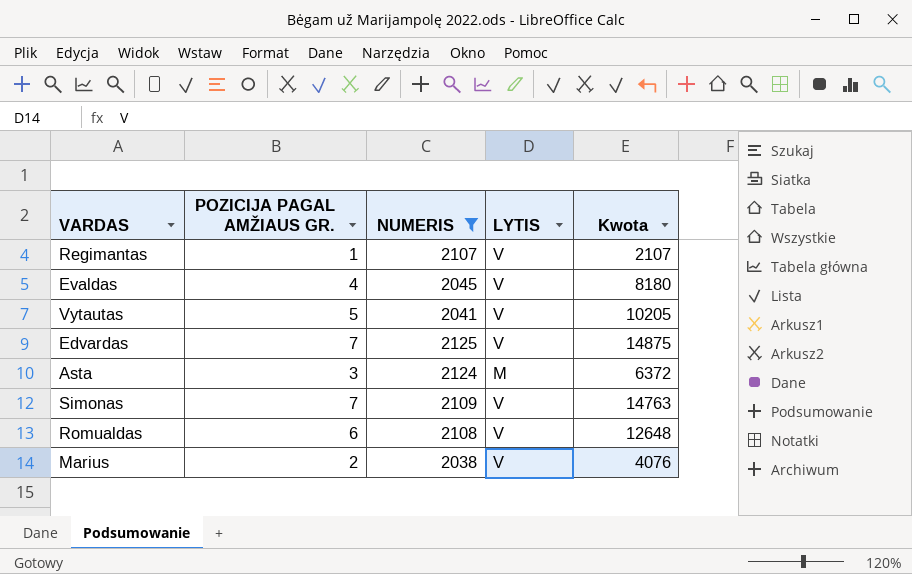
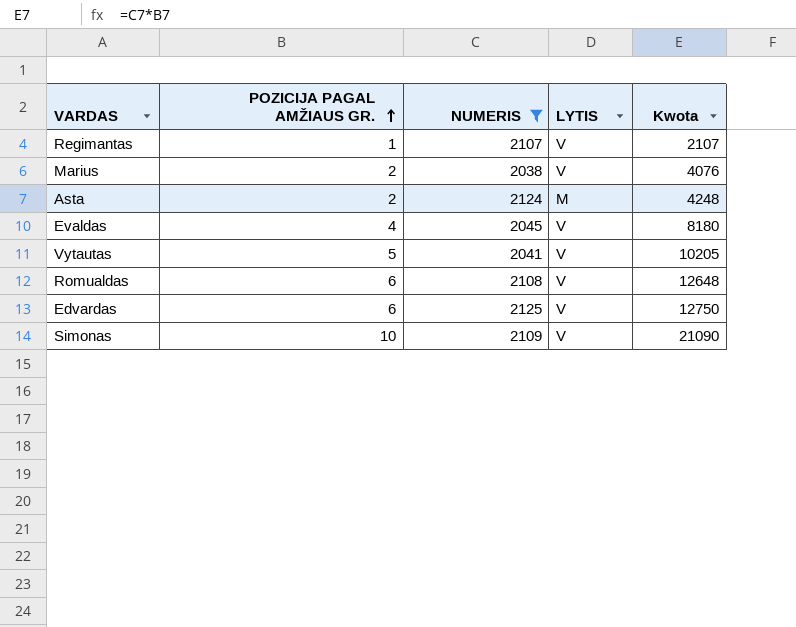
row order: none -> POZICIJA PAGAL AMŽIAUS GR. ascending
Asta | POZICIJA PAGAL AMŽIAUS GR.: 3 -> 2
Asta | Kwota: 6372 -> 4248
Edvardas | POZICIJA PAGAL AMŽIAUS GR.: 7 -> 6
Edvardas | Kwota: 14875 -> 12750
Simonas | POZICIJA PAGAL AMŽIAUS GR.: 7 -> 10
Simonas | Kwota: 14763 -> 21090

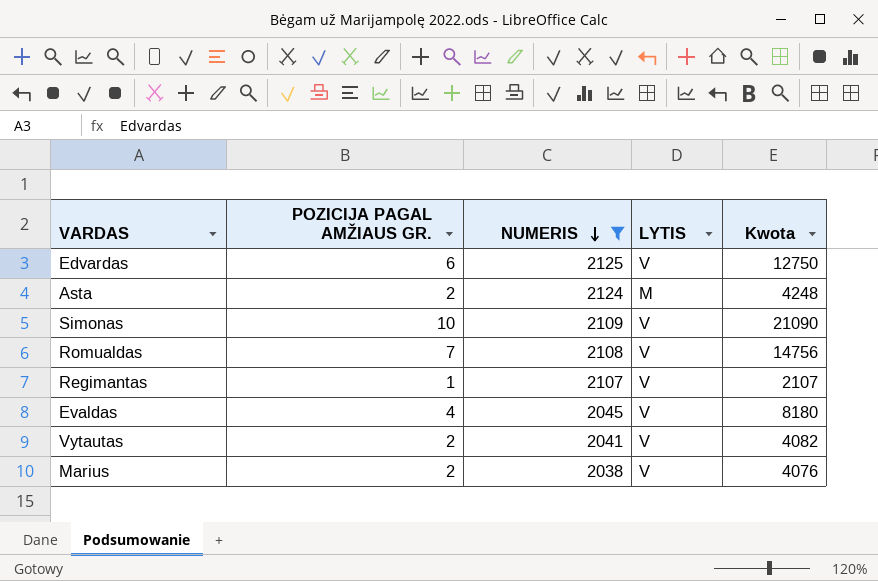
row order: POZICIJA PAGAL AMŽIAUS GR. ascending -> NUMERIS descending
Romualdas | POZICIJA PAGAL AMŽIAUS GR.: 6 -> 7
Romualdas | Kwota: 12648 -> 14756
Vytautas | POZICIJA PAGAL AMŽIAUS GR.: 5 -> 2
Vytautas | Kwota: 10205 -> 4082

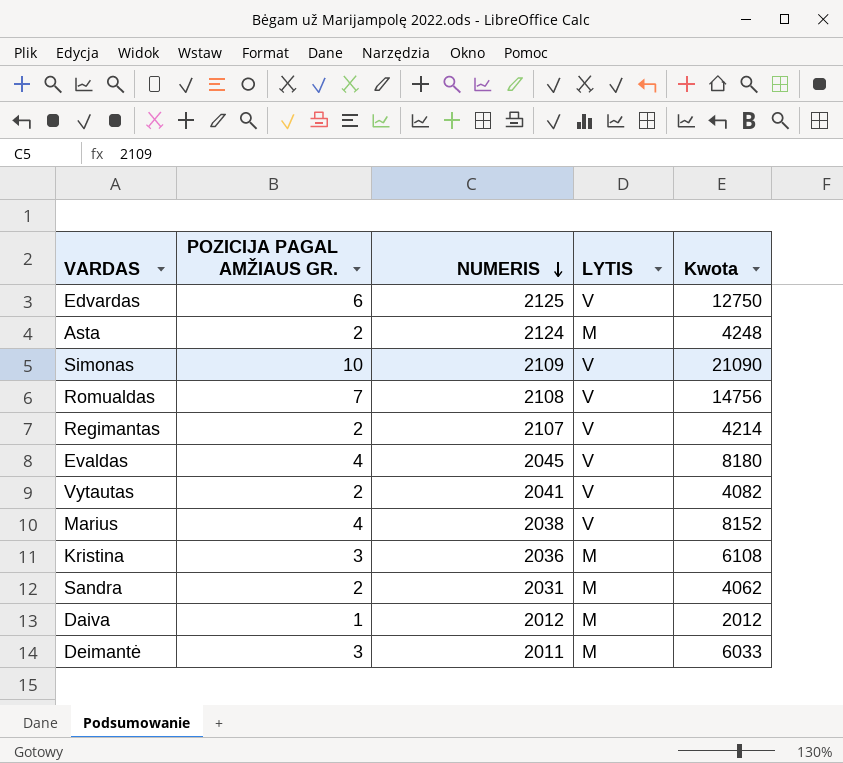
filter: NUMERIS >= 2038 -> none
Regimantas | POZICIJA PAGAL AMŽIAUS GR.: 1 -> 2
Regimantas | Kwota: 2107 -> 4214
Marius | POZICIJA PAGAL AMŽIAUS GR.: 2 -> 4
Marius | Kwota: 4076 -> 8152

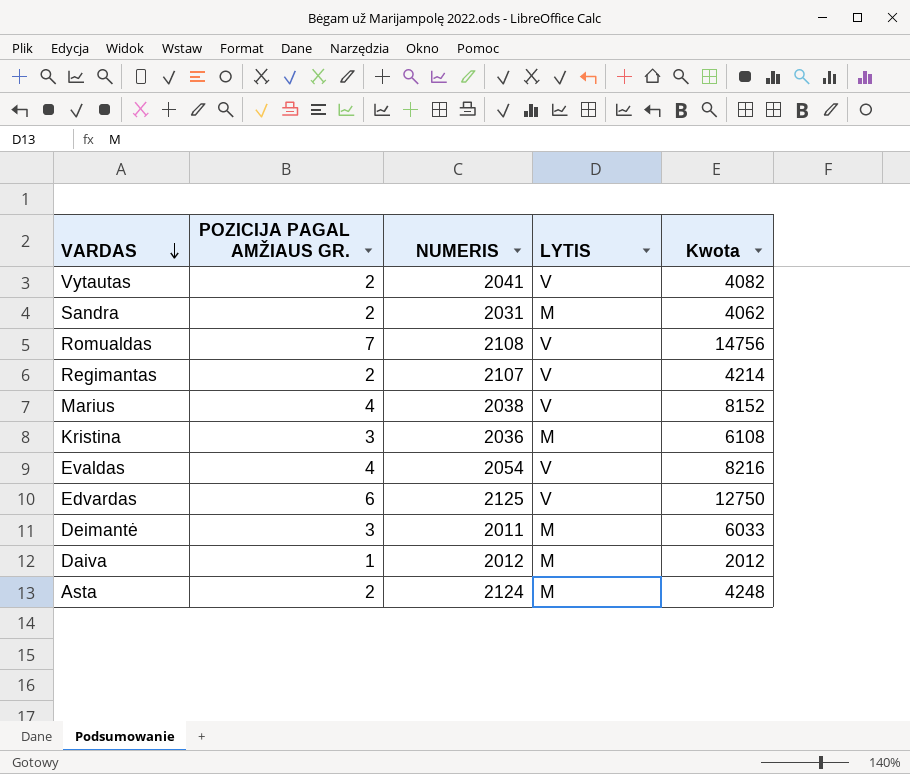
row order: NUMERIS descending -> VARDAS descending
row Simonas: 10 | 2109 | V | 21090 -> none
Evaldas | NUMERIS: 2045 -> 2054
Evaldas | Kwota: 8180 -> 8216

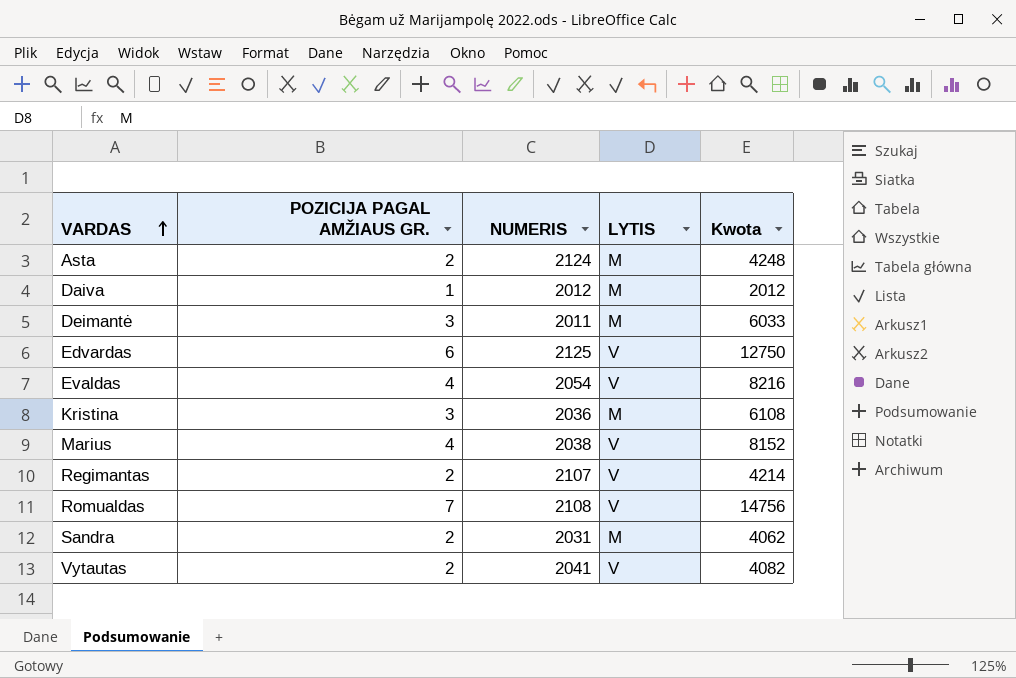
row order: VARDAS descending -> VARDAS ascending

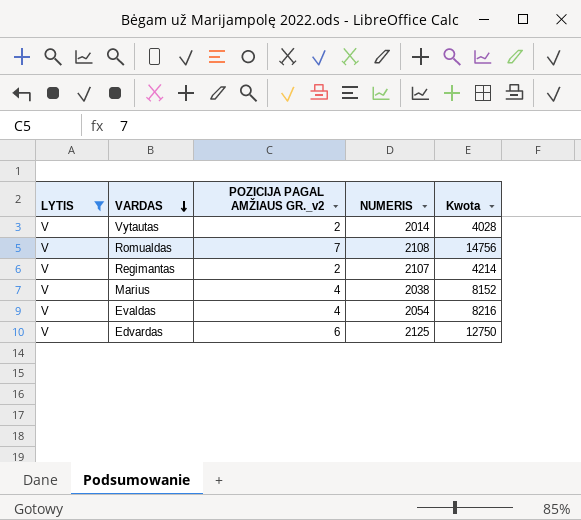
filter: none -> LYTIS = V
row order: VARDAS ascending -> VARDAS descending
column LYTIS | position: 4 -> 1
column name: POZICIJA PAGAL AMŽIAUS GR. -> POZICIJA PAGAL AMŽIAUS GR._v2
Vytautas | NUMERIS: 2041 -> 2014
Vytautas | Kwota: 4082 -> 4028

